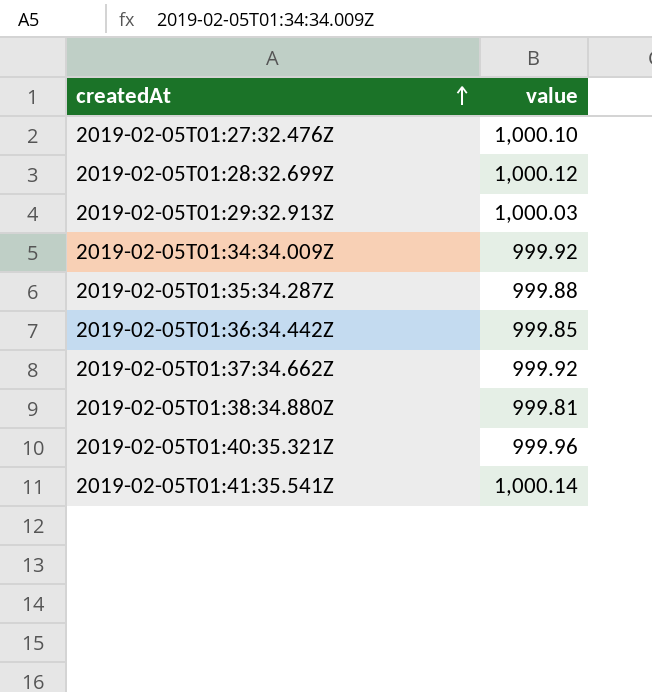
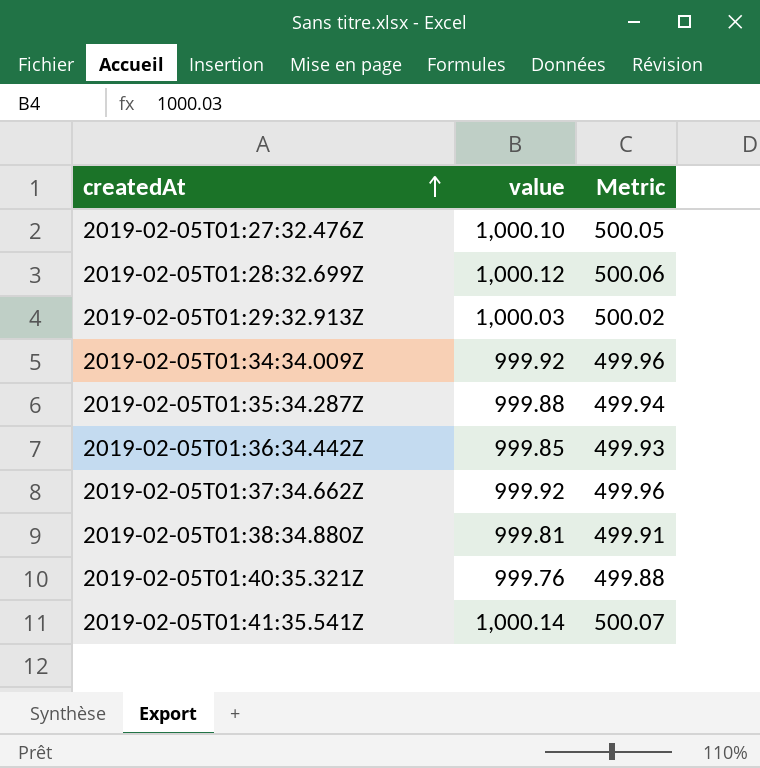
column Metric | formula: none -> [value] * 0.5
2019-02-05T01:40:35.321Z | value: 999.96 -> 999.76

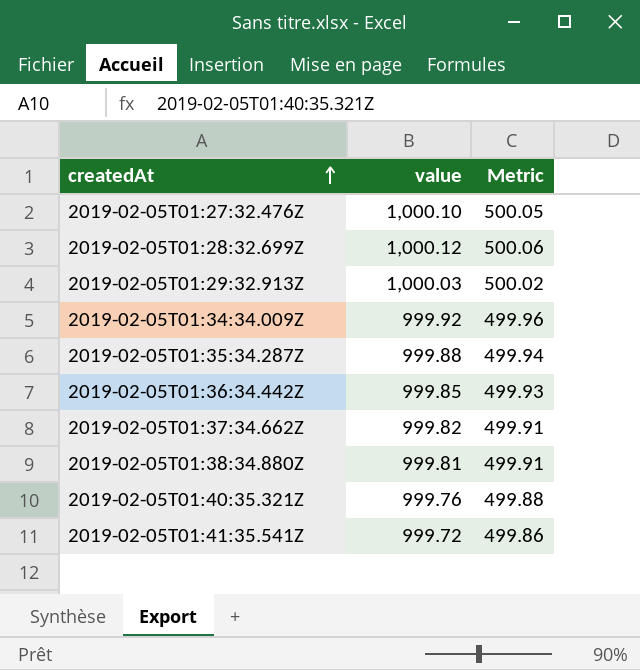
2019-02-05T01:37:34.662Z | value: 999.92 -> 999.82
2019-02-05T01:37:34.662Z | Metric: 499.96 -> 499.91
2019-02-05T01:41:35.541Z | value: 1,000.14 -> 999.72
2019-02-05T01:41:35.541Z | Metric: 500.07 -> 499.86

